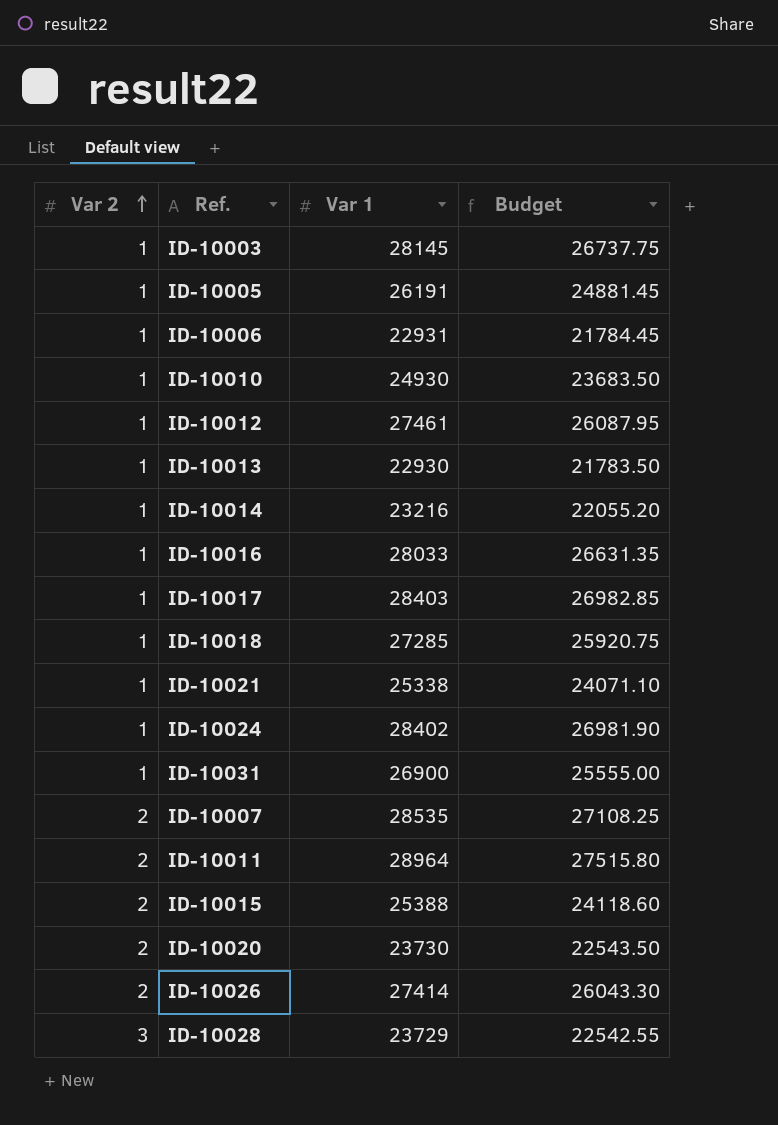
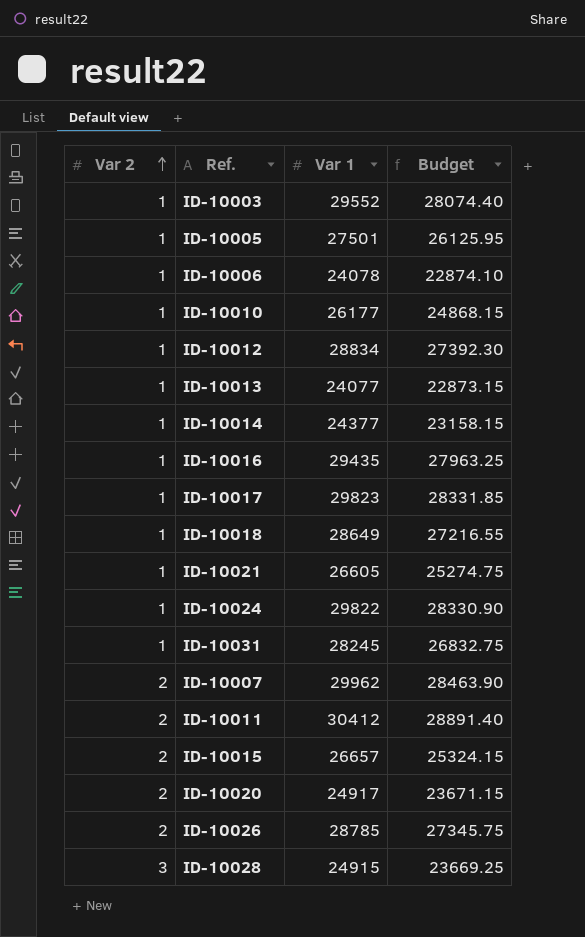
ID-10003 | Var 1: 28145 -> 29552
ID-10003 | Budget: 26737.75 -> 28074.40
ID-10005 | Var 1: 26191 -> 27501
ID-10005 | Budget: 24881.45 -> 26125.95
ID-10006 | Var 1: 22931 -> 24078
ID-10006 | Budget: 21784.45 -> 22874.10
ID-10010 | Var 1: 24930 -> 26177
ID-10010 | Budget: 23683.50 -> 24868.15
ID-10012 | Var 1: 27461 -> 28834
ID-10012 | Budget: 26087.95 -> 27392.30
ID-10013 | Var 1: 22930 -> 24077
ID-10013 | Budget: 21783.50 -> 22873.15
ID-10014 | Var 1: 23216 -> 24377
ID-10014 | Budget: 22055.20 -> 23158.15
ID-10016 | Var 1: 28033 -> 29435
ID-10016 | Budget: 26631.35 -> 27963.25
ID-10017 | Var 1: 28403 -> 29823
ID-10017 | Budget: 26982.85 -> 28331.85
ID-10018 | Var 1: 27285 -> 28649
ID-10018 | Budget: 25920.75 -> 27216.55
ID-10021 | Var 1: 25338 -> 26605
ID-10021 | Budget: 24071.10 -> 25274.75
ID-10024 | Var 1: 28402 -> 29822
ID-10024 | Budget: 26981.90 -> 28330.90
ID-10031 | Var 1: 26900 -> 28245
ID-10031 | Budget: 25555.00 -> 26832.75
ID-10007 | Var 1: 28535 -> 29962
ID-10007 | Budget: 27108.25 -> 28463.90
ID-10011 | Var 1: 28964 -> 30412
ID-10011 | Budget: 27515.80 -> 28891.40
ID-10015 | Var 1: 25388 -> 26657
ID-10015 | Budget: 24118.60 -> 25324.15
ID-10020 | Var 1: 23730 -> 24917
ID-10020 | Budget: 22543.50 -> 23671.15
ID-10026 | Var 1: 27414 -> 28785
ID-10026 | Budget: 26043.30 -> 27345.75
ID-10028 | Var 1: 23729 -> 24915
ID-10028 | Budget: 22542.55 -> 23669.25

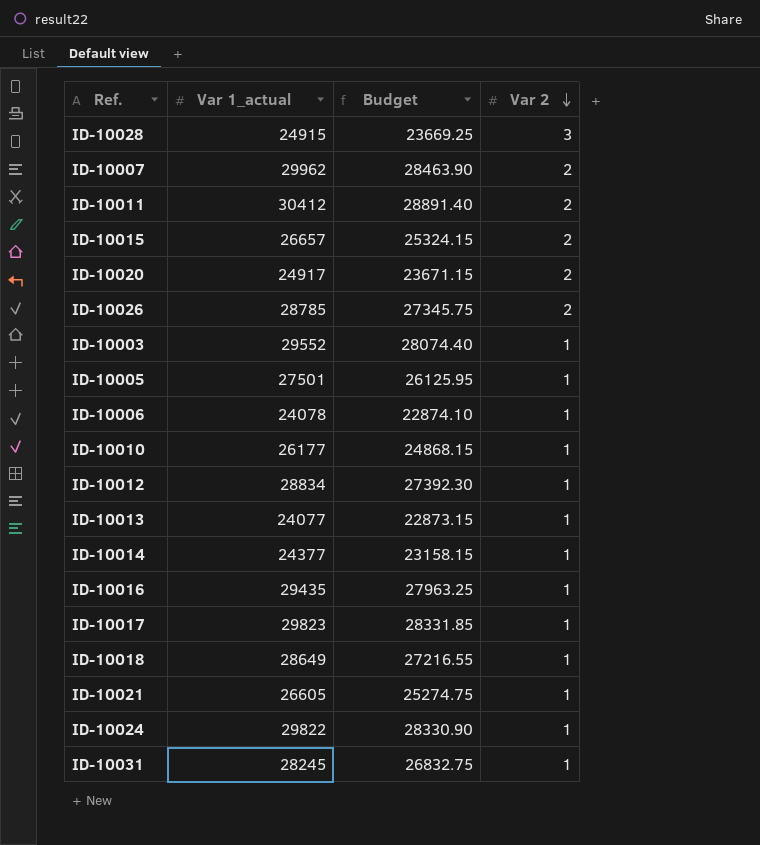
row order: Var 2 ascending -> Var 2 descending
column name: Var 1 -> Var 1_actual
column Var 2 | position: 1 -> 4

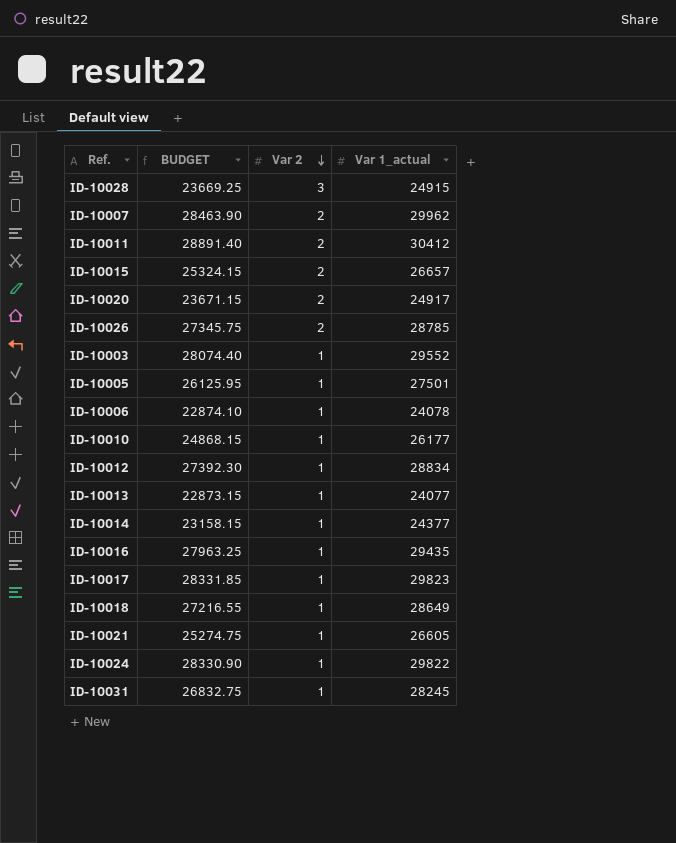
column name: Budget -> BUDGET
column Var 1_actual | position: 2 -> 4

